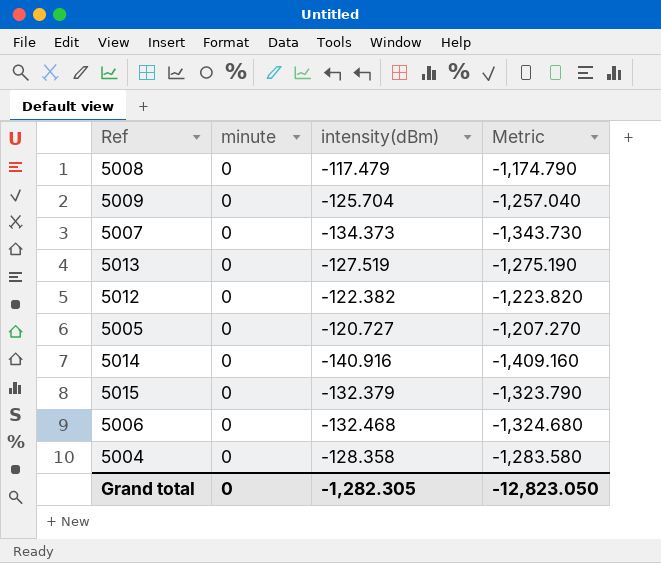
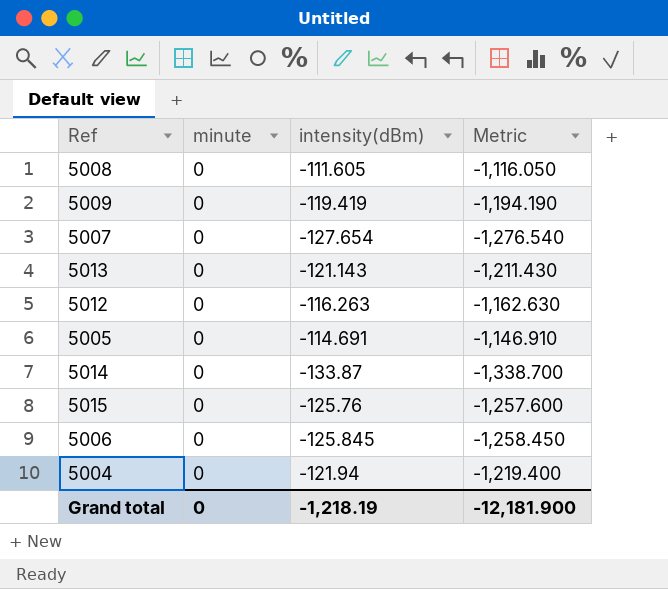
5008 | intensity(dBm): -117.479 -> -111.605
5008 | Metric: -1,174.790 -> -1,116.050
5009 | intensity(dBm): -125.704 -> -119.419
5009 | Metric: -1,257.040 -> -1,194.190
5007 | intensity(dBm): -134.373 -> -127.654
5007 | Metric: -1,343.730 -> -1,276.540
5013 | intensity(dBm): -127.519 -> -121.143
5013 | Metric: -1,275.190 -> -1,211.430
5012 | intensity(dBm): -122.382 -> -116.263
5012 | Metric: -1,223.820 -> -1,162.630
5005 | intensity(dBm): -120.727 -> -114.691
5005 | Metric: -1,207.270 -> -1,146.910
5014 | intensity(dBm): -140.916 -> -133.87
5014 | Metric: -1,409.160 -> -1,338.700
5015 | intensity(dBm): -132.379 -> -125.76
5015 | Metric: -1,323.790 -> -1,257.600
5006 | intensity(dBm): -132.468 -> -125.845
5006 | Metric: -1,324.680 -> -1,258.450
5004 | intensity(dBm): -128.358 -> -121.94
5004 | Metric: -1,283.580 -> -1,219.400
Grand total | intensity(dBm): -1,282.305 -> -1,218.19
Grand total | Metric: -12,823.050 -> -12,181.900

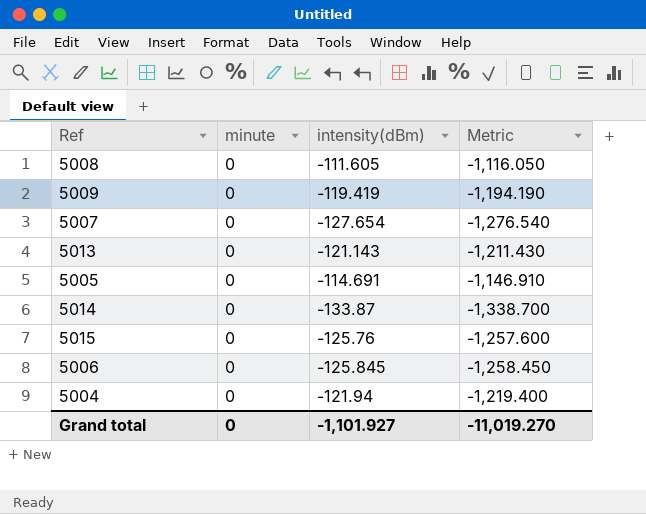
row 5012: 0 | -116.263 | -1,162.630 -> none
Grand total | intensity(dBm): -1,218.19 -> -1,101.927
Grand total | Metric: -12,181.900 -> -11,019.270

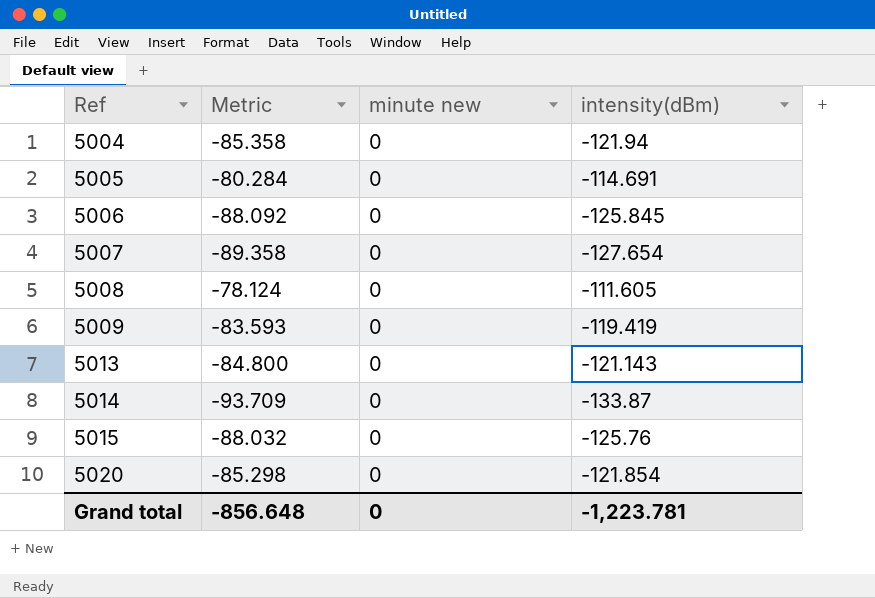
row order: none -> Ref ascending
column Metric | formula: [intensity(dBm)] * 10 -> [intensity(dBm)] * 0.7
column Metric | position: 4 -> 2
column name: minute -> minute new
row 5020: none -> -85.298 | 0 | -121.854
Grand total | Metric: -11,019.270 -> -856.648
Grand total | intensity(dBm): -1,101.927 -> -1,223.781

